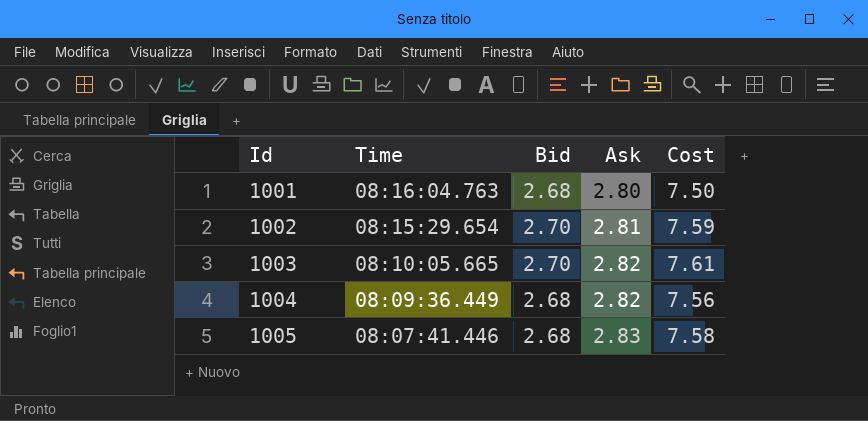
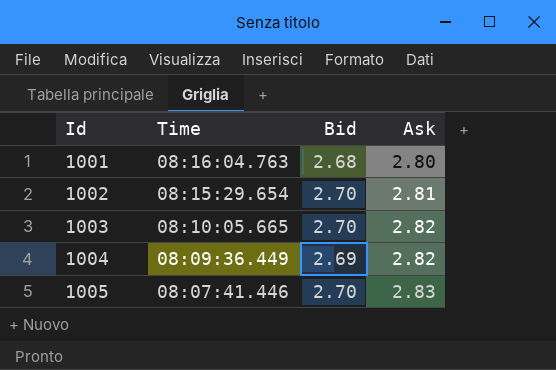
column Cost | formula: [Bid] * [Ask] -> none
1004 | Bid: 2.68 -> 2.69
1005 | Bid: 2.68 -> 2.70

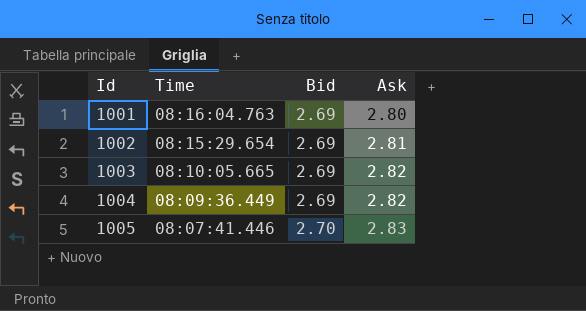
1001 | Bid: 2.68 -> 2.69
1002 | Bid: 2.70 -> 2.69
1003 | Bid: 2.70 -> 2.69

